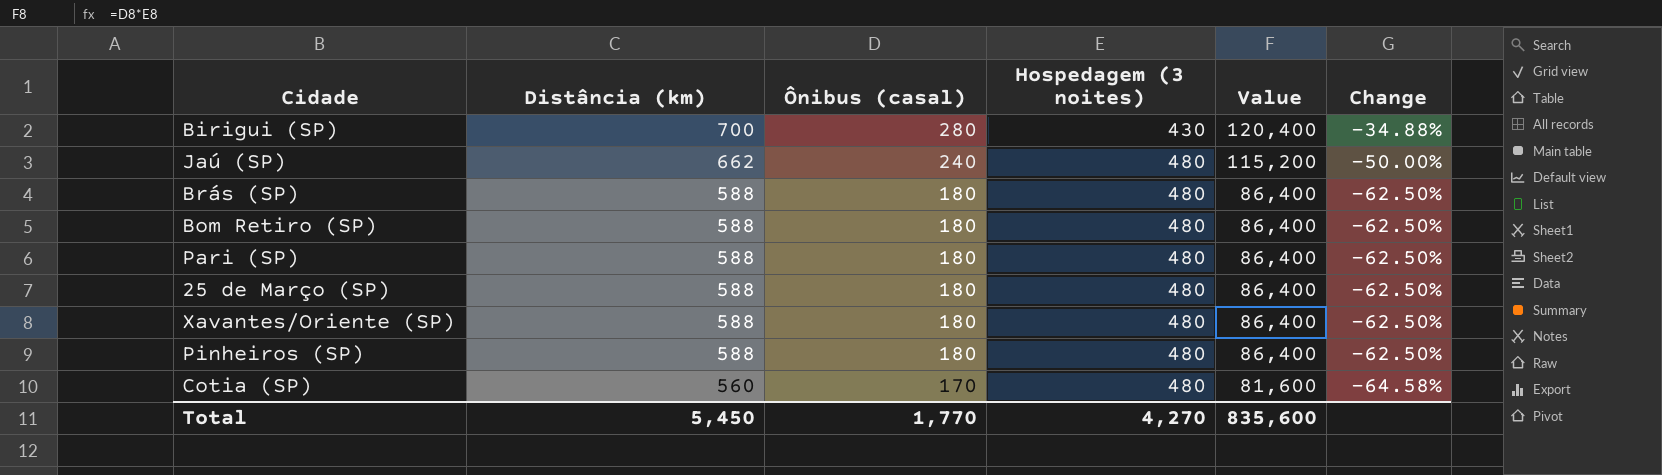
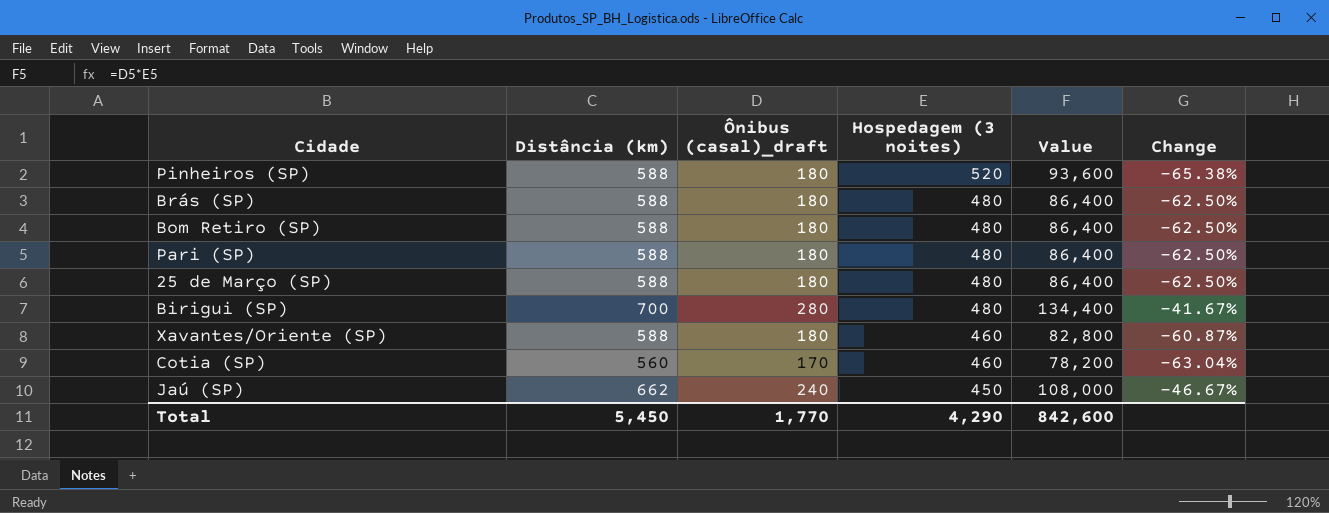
row order: Distância (km) descending -> Hospedagem (3 noites) descending
column name: Ônibus (casal) -> Ônibus (casal)_draft
Pinheiros (SP) | Hospedagem (3 noites): 480 -> 520
Pinheiros (SP) | Value: 86,400 -> 93,600
Pinheiros (SP) | Change: -62.50% -> -65.38%
Birigui (SP) | Hospedagem (3 noites): 430 -> 480
Birigui (SP) | Value: 120,400 -> 134,400
Birigui (SP) | Change: -34.88% -> -41.67%
Xavantes/Oriente (SP) | Hospedagem (3 noites): 480 -> 460
Xavantes/Oriente (SP) | Value: 86,400 -> 82,800
Xavantes/Oriente (SP) | Change: -62.50% -> -60.87%
Cotia (SP) | Hospedagem (3 noites): 480 -> 460
Cotia (SP) | Value: 81,600 -> 78,200
Cotia (SP) | Change: -64.58% -> -63.04%
Jaú (SP) | Hospedagem (3 noites): 480 -> 450
Jaú (SP) | Value: 115,200 -> 108,000
Jaú (SP) | Change: -50.00% -> -46.67%
Total | Hospedagem (3 noites): 4,270 -> 4,290
Total | Value: 835,600 -> 842,600

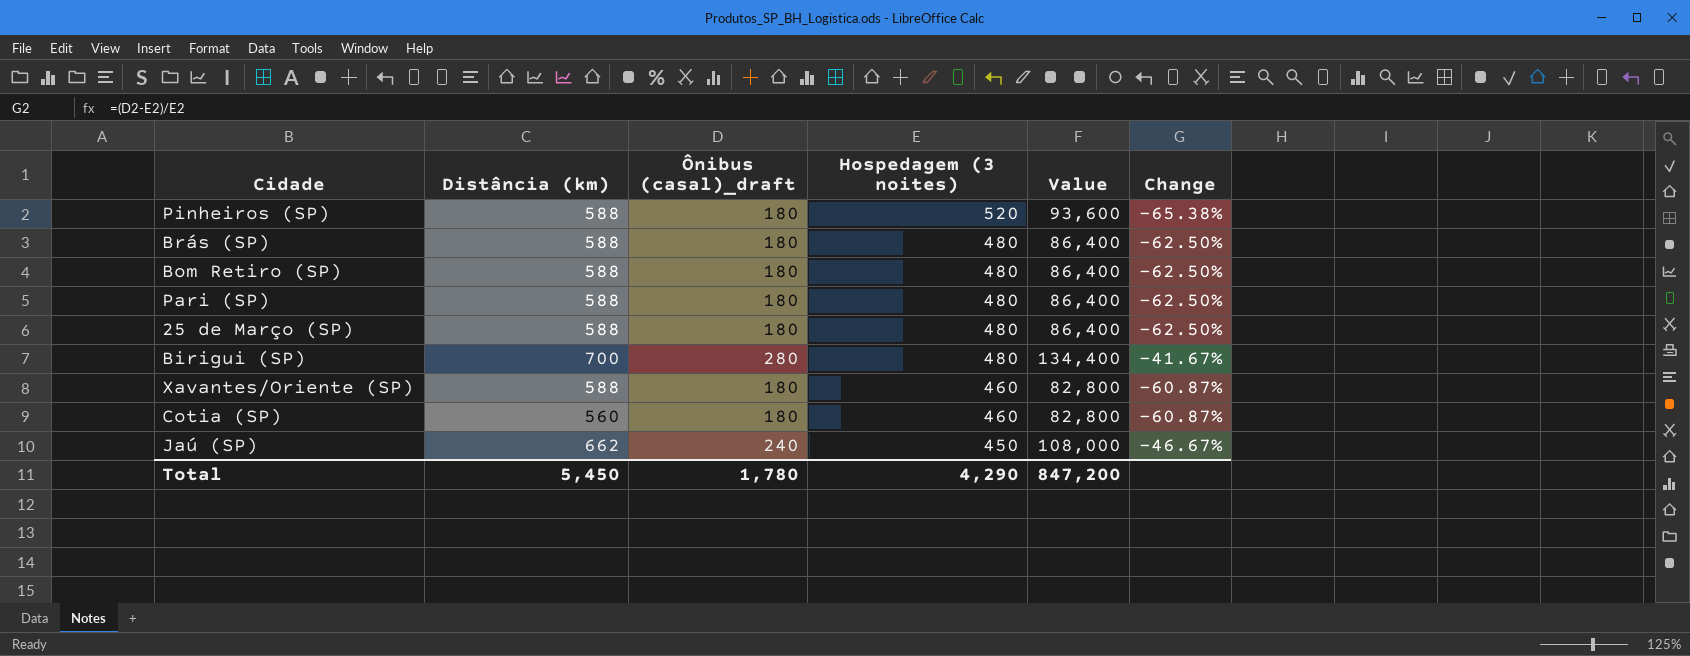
Cotia (SP) | Ônibus (casal)_draft: 170 -> 180
Cotia (SP) | Value: 78,200 -> 82,800
Cotia (SP) | Change: -63.04% -> -60.87%
Total | Ônibus (casal)_draft: 1,770 -> 1,780
Total | Value: 842,600 -> 847,200

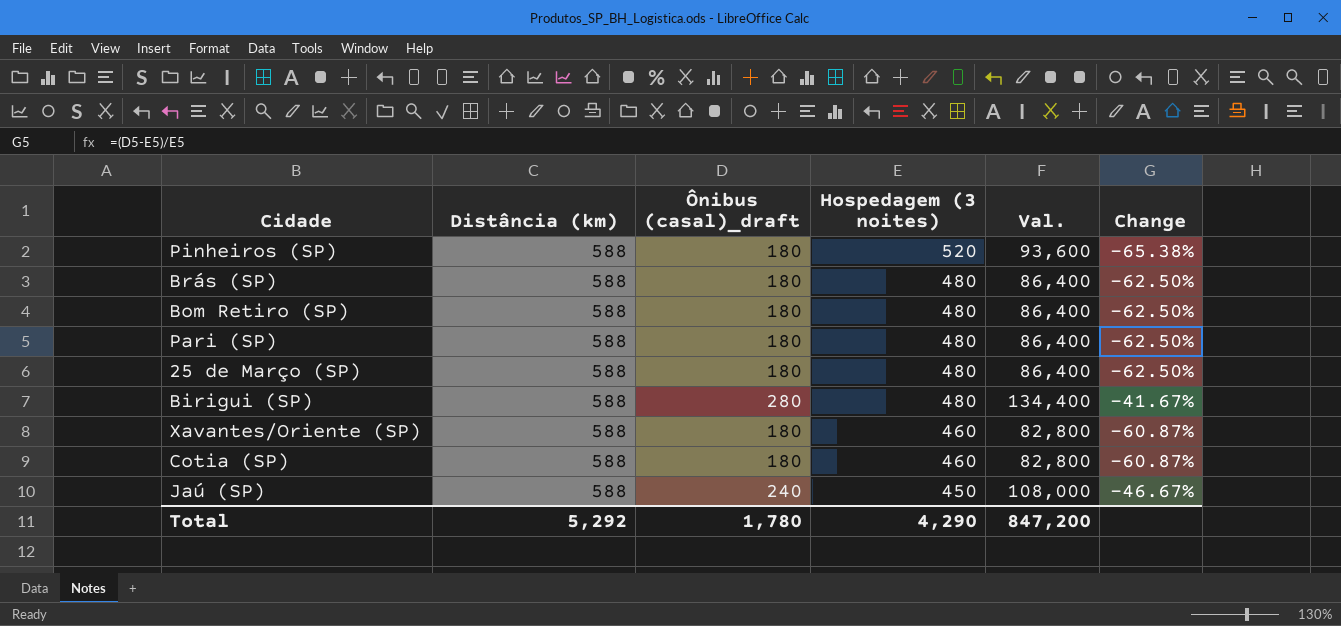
column name: Value -> Val.
Birigui (SP) | Distância (km): 700 -> 588
Cotia (SP) | Distância (km): 560 -> 588
Jaú (SP) | Distância (km): 662 -> 588
Total | Distância (km): 5,450 -> 5,292

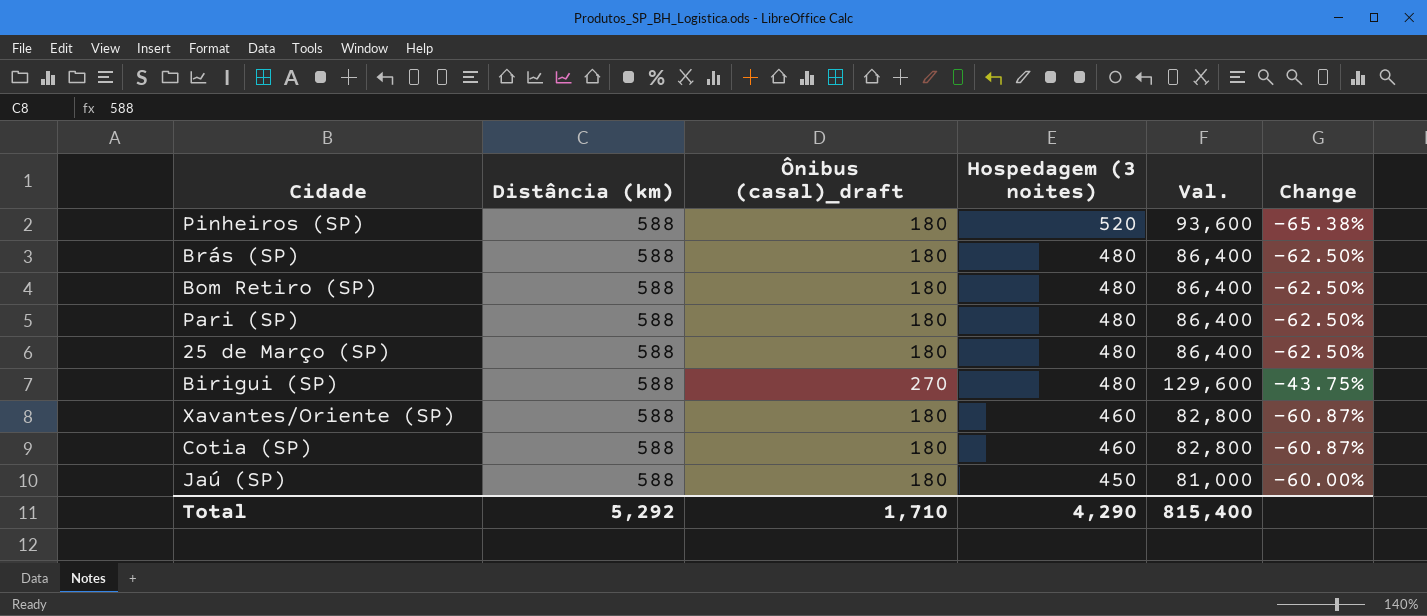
Birigui (SP) | Ônibus (casal)_draft: 280 -> 270
Birigui (SP) | Val.: 134,400 -> 129,600
Birigui (SP) | Change: -41.67% -> -43.75%
Jaú (SP) | Ônibus (casal)_draft: 240 -> 180
Jaú (SP) | Val.: 108,000 -> 81,000
Jaú (SP) | Change: -46.67% -> -60.00%
Total | Ônibus (casal)_draft: 1,780 -> 1,710
Total | Val.: 847,200 -> 815,400

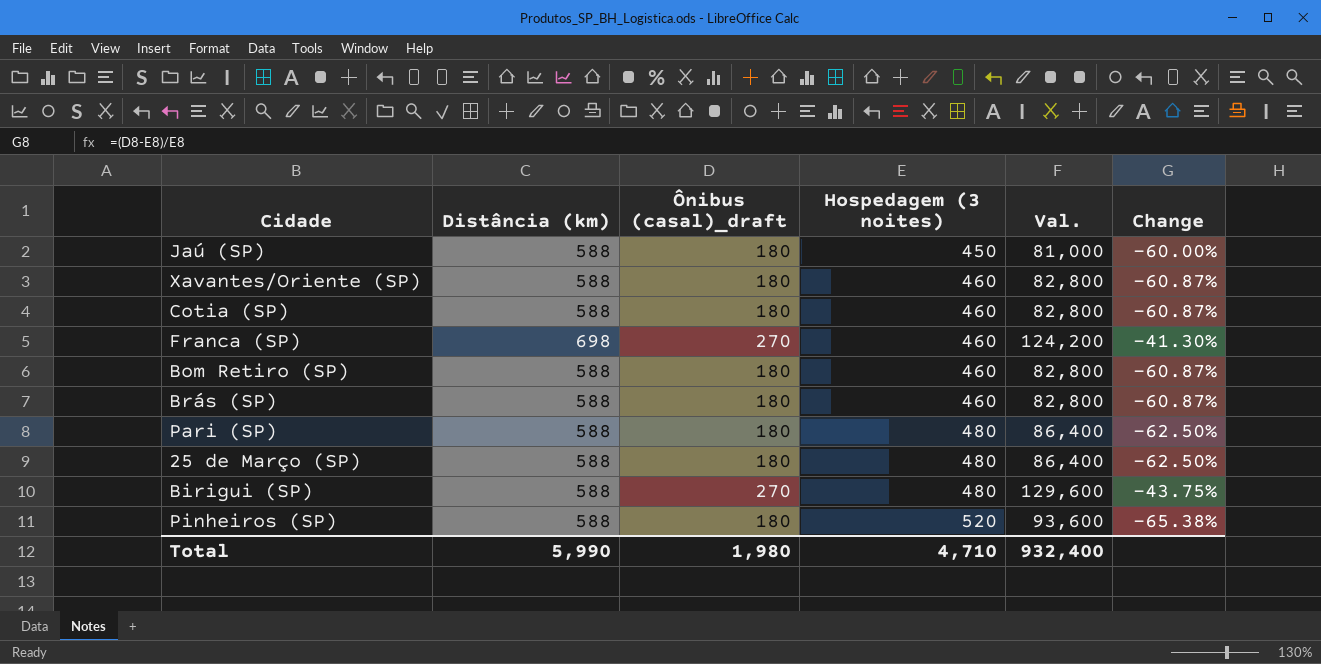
row order: Hospedagem (3 noites) descending -> Hospedagem (3 noites) ascending
row Franca (SP): none -> 698 | 270 | 460 | 124,200 | -41.30%
Bom Retiro (SP) | Hospedagem (3 noites): 480 -> 460
Bom Retiro (SP) | Val.: 86,400 -> 82,800
Bom Retiro (SP) | Change: -62.50% -> -60.87%
Brás (SP) | Hospedagem (3 noites): 480 -> 460
Brás (SP) | Val.: 86,400 -> 82,800
Brás (SP) | Change: -62.50% -> -60.87%
Total | Distância (km): 5,292 -> 5,990
Total | Ônibus (casal)_draft: 1,710 -> 1,980
Total | Hospedagem (3 noites): 4,290 -> 4,710
Total | Val.: 815,400 -> 932,400

